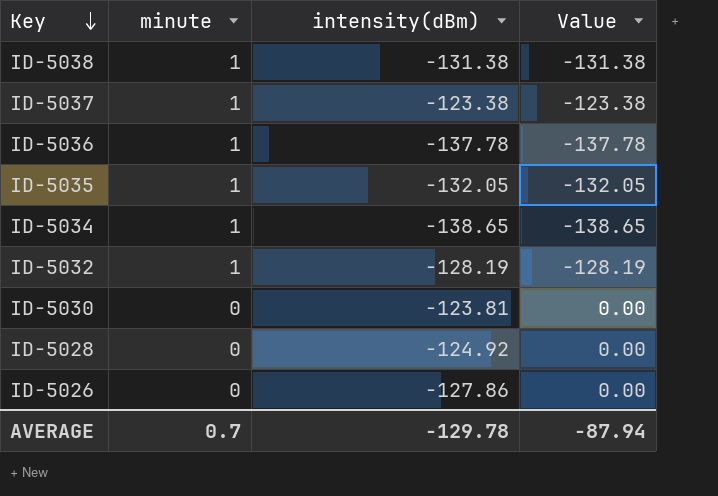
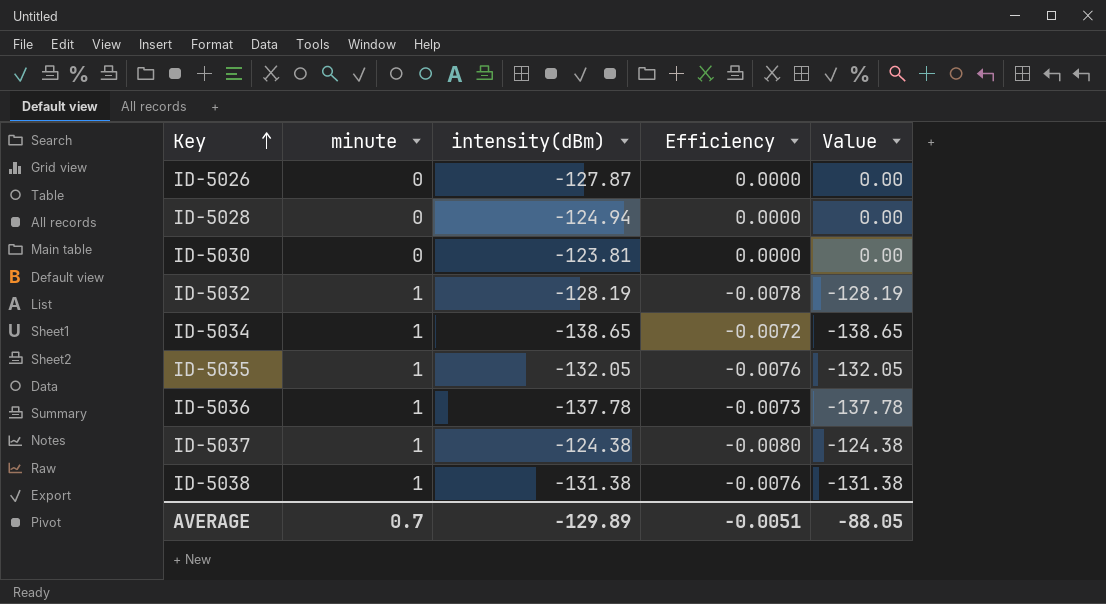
row order: Key descending -> Key ascending
column Efficiency | formula: none -> [minute] / [intensity(dBm)]
ID-5026 | intensity(dBm): -127.86 -> -127.87
ID-5028 | intensity(dBm): -124.92 -> -124.94
ID-5037 | intensity(dBm): -123.38 -> -124.38
ID-5037 | Value: -123.38 -> -124.38
AVERAGE | intensity(dBm): -129.78 -> -129.89
AVERAGE | Value: -87.94 -> -88.05

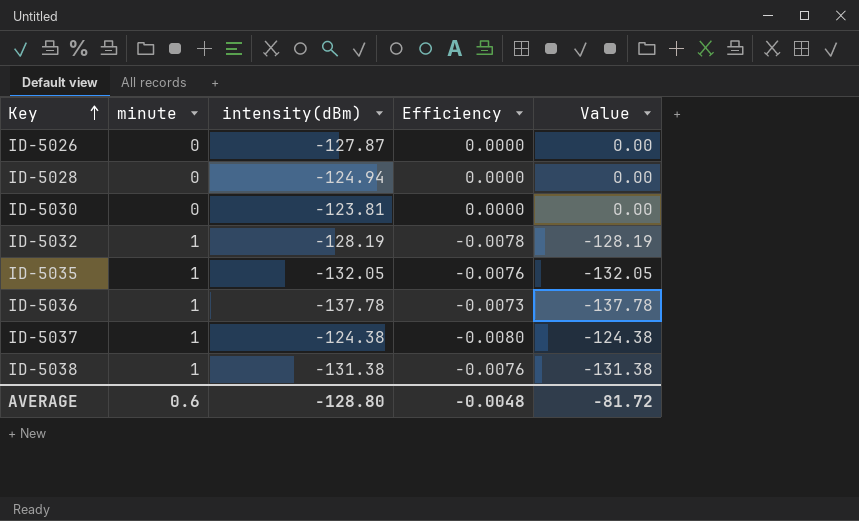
row ID-5034: 1 | -138.65 | -0.0072 | -138.65 -> none
AVERAGE | minute: 0.7 -> 0.6
AVERAGE | intensity(dBm): -129.89 -> -128.80
AVERAGE | Efficiency: -0.0051 -> -0.0048
AVERAGE | Value: -88.05 -> -81.72

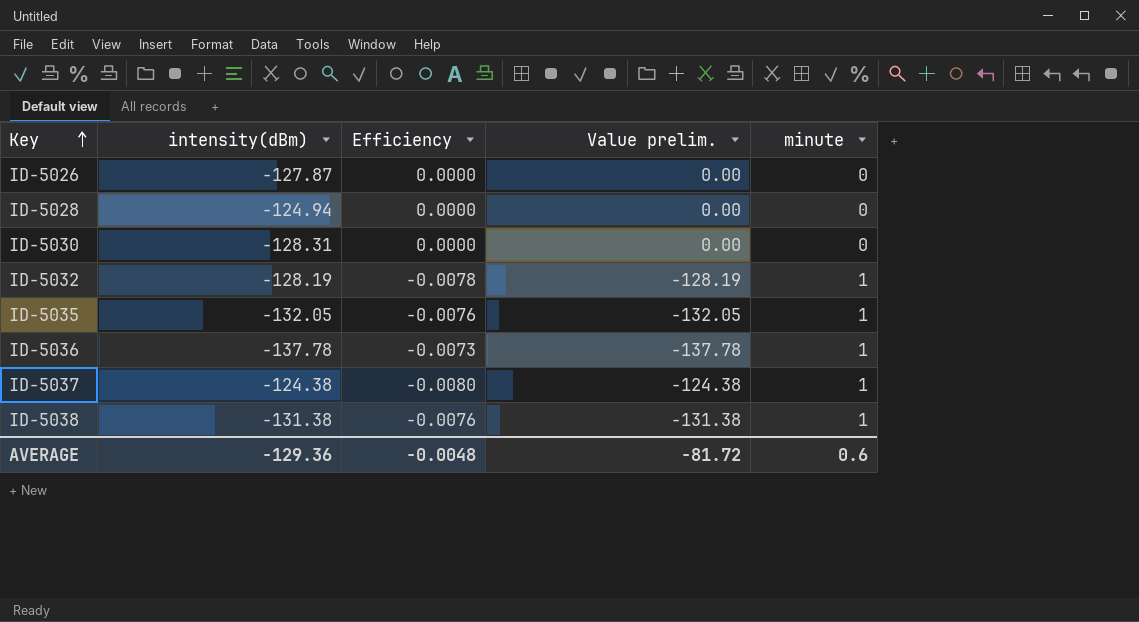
column name: Value -> Value prelim.
column minute | position: 2 -> 5
ID-5030 | intensity(dBm): -123.81 -> -128.31
AVERAGE | intensity(dBm): -128.80 -> -129.36

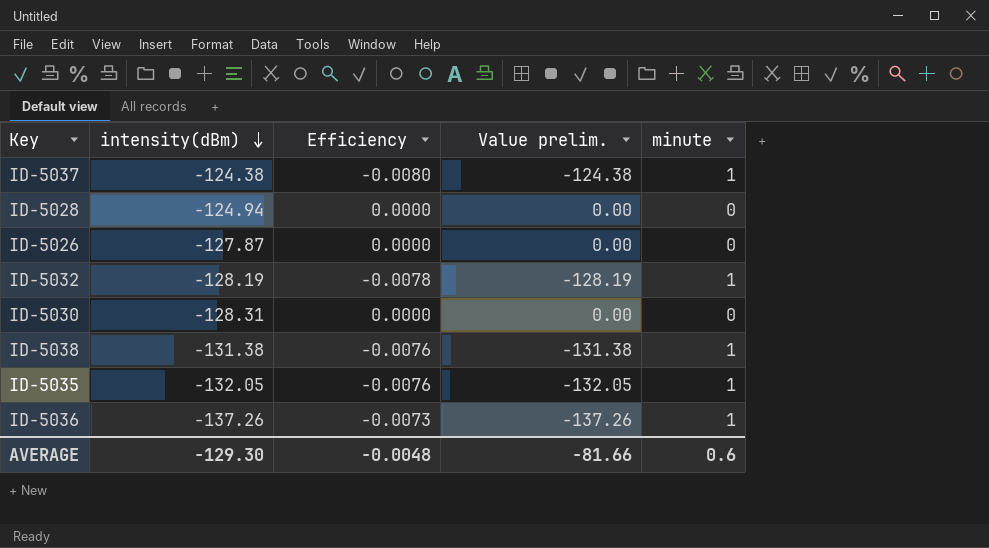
row order: Key ascending -> intensity(dBm) descending
ID-5036 | intensity(dBm): -137.78 -> -137.26
ID-5036 | Value prelim.: -137.78 -> -137.26
AVERAGE | intensity(dBm): -129.36 -> -129.30
AVERAGE | Value prelim.: -81.72 -> -81.66

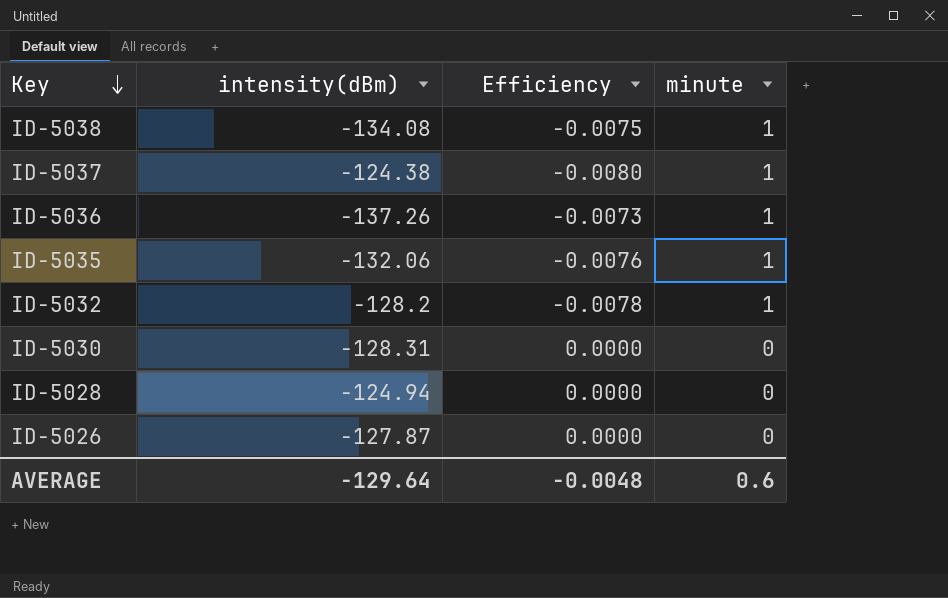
row order: intensity(dBm) descending -> Key descending
column Value prelim. | formula: [intensity(dBm)] * [minute] -> none
ID-5038 | intensity(dBm): -131.38 -> -134.08
ID-5038 | Efficiency: -0.0076 -> -0.0075
ID-5035 | intensity(dBm): -132.05 -> -132.06
ID-5032 | intensity(dBm): -128.19 -> -128.2
AVERAGE | intensity(dBm): -129.30 -> -129.64

